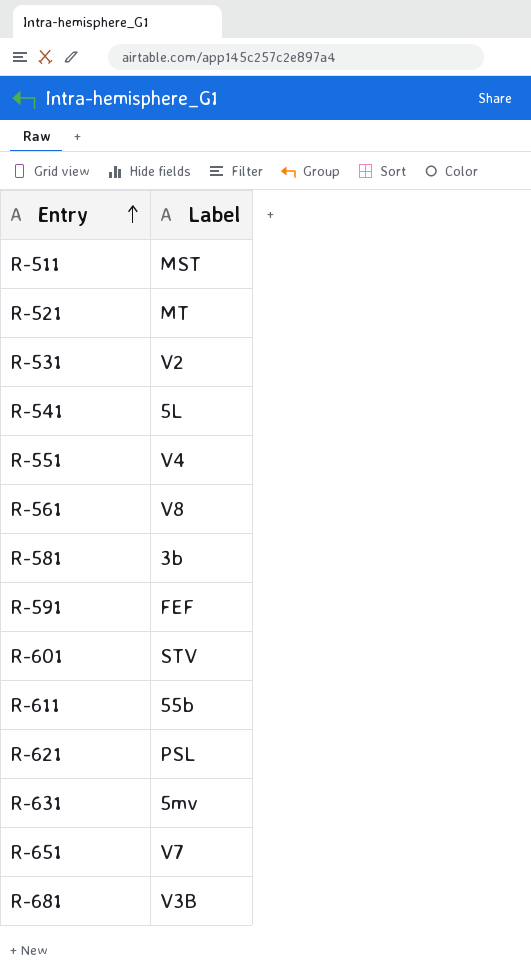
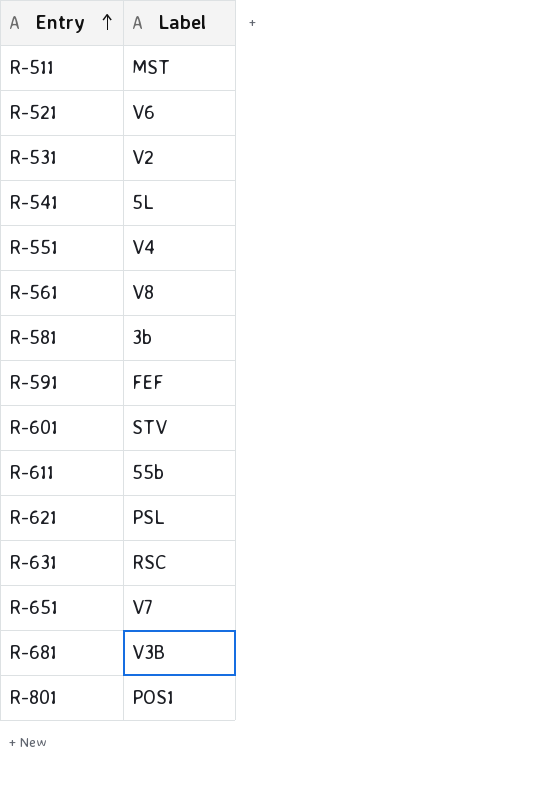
R-521 | Label: MT -> V6
R-631 | Label: 5mv -> RSC
row R-801: none -> POS1

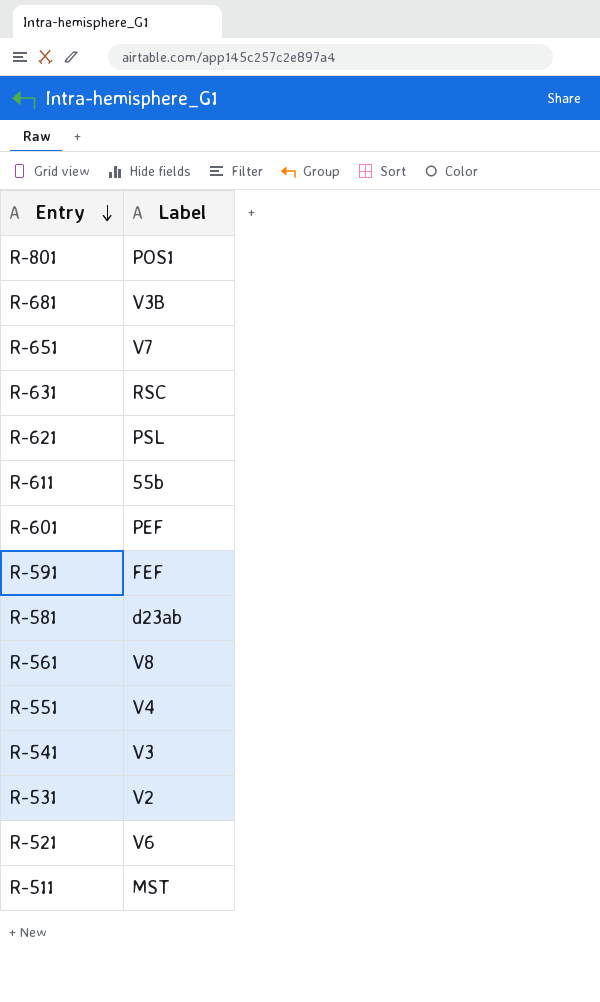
row order: Entry ascending -> Entry descending
R-601 | Label: STV -> PEF
R-581 | Label: 3b -> d23ab
R-541 | Label: 5L -> V3

